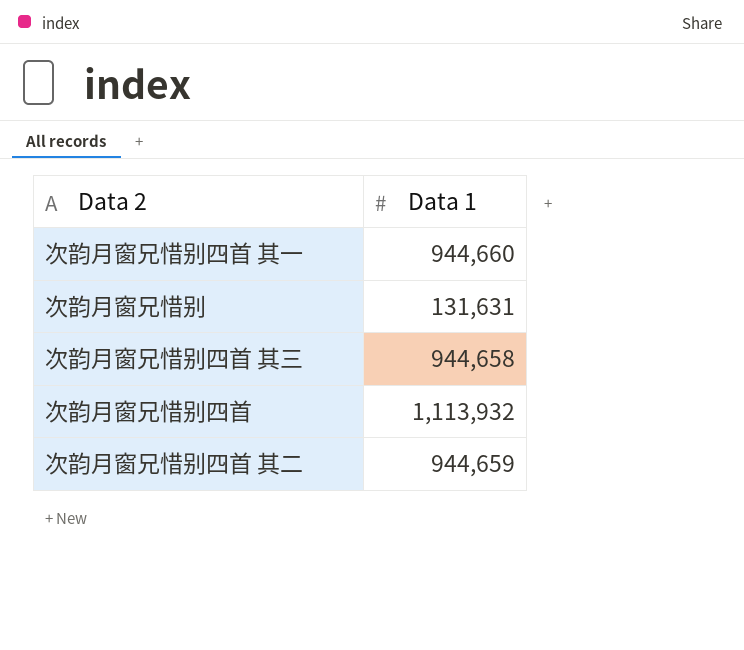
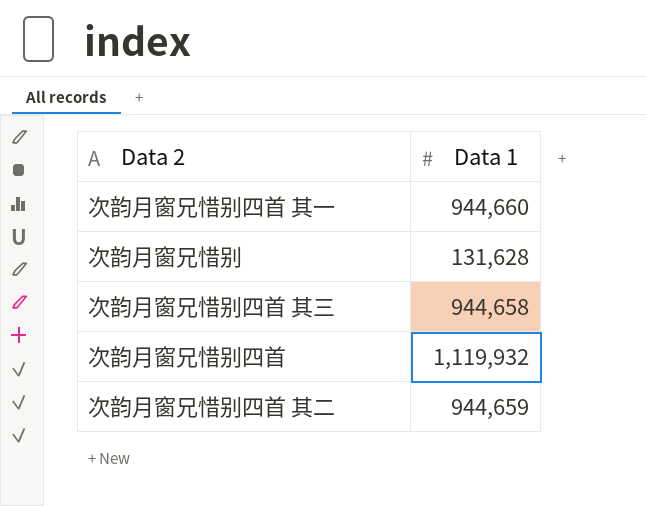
次韵月窗兄惜别 | Data 1: 131,631 -> 131,628
次韵月窗兄惜别四首 | Data 1: 1,113,932 -> 1,119,932

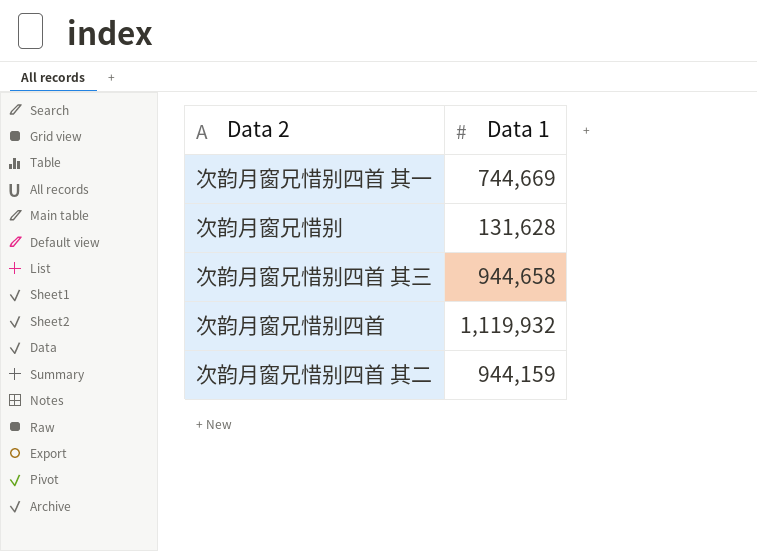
次韵月窗兄惜别四首 其一 | Data 1: 944,660 -> 744,669
次韵月窗兄惜别四首 其二 | Data 1: 944,659 -> 944,159

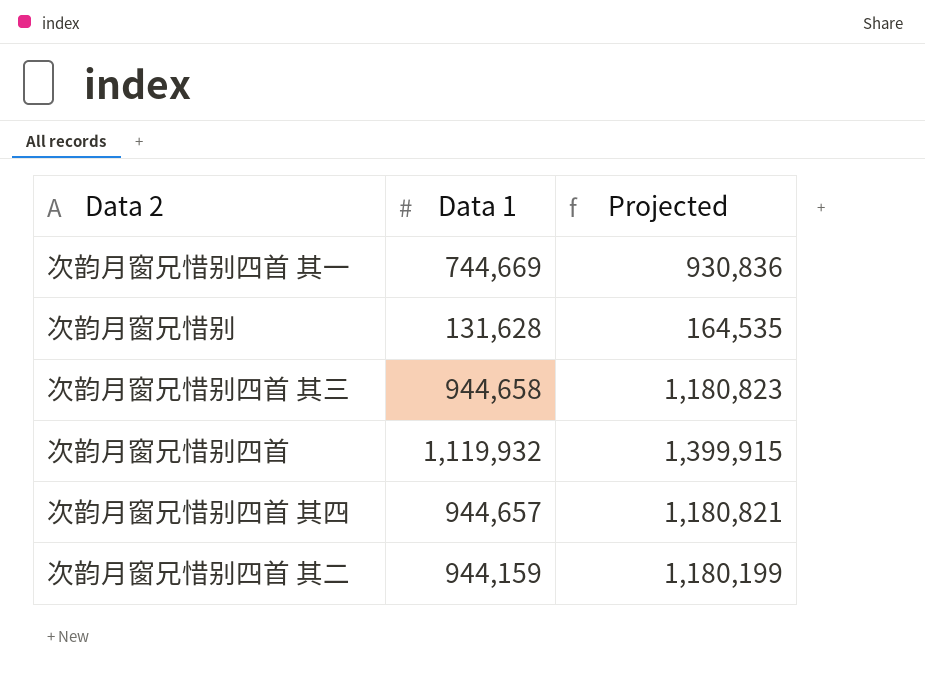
column Projected | formula: none -> [Data 1] * 1.25
row 次韵月窗兄惜别四首 其四: none -> 944,657 | 1,180,821

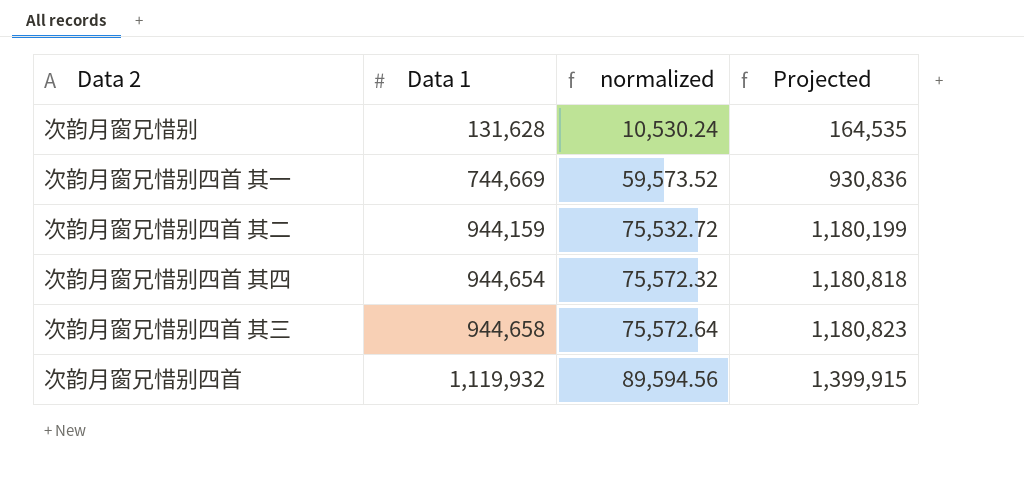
row order: none -> Data 1 ascending
column normalized | formula: none -> [Data 1] * 0.08
次韵月窗兄惜别四首 其四 | Data 1: 944,657 -> 944,654
次韵月窗兄惜别四首 其四 | Projected: 1,180,821 -> 1,180,818

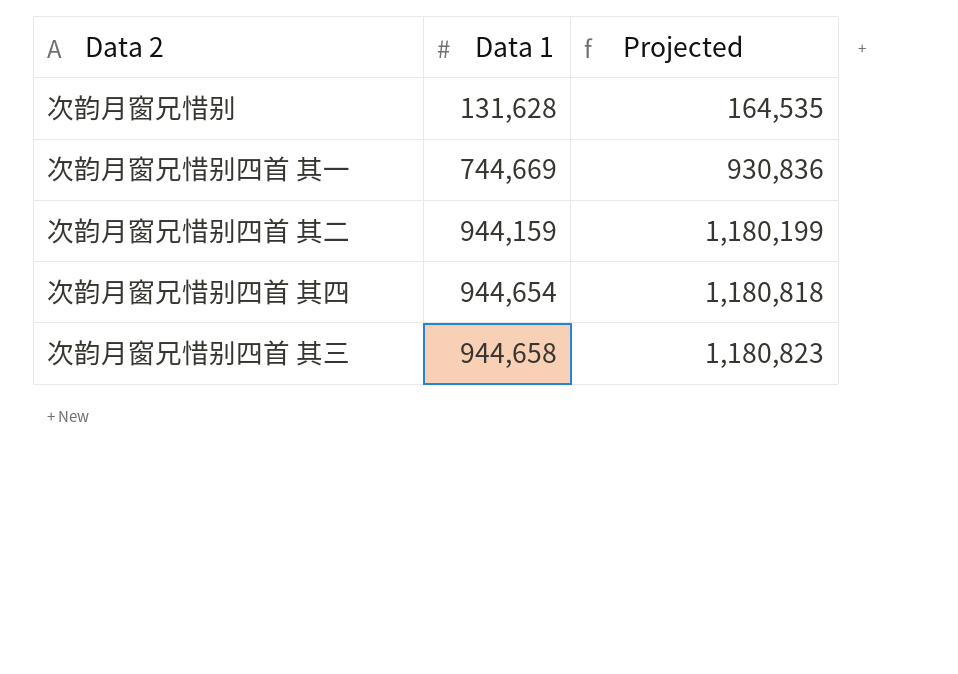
column normalized | formula: [Data 1] * 0.08 -> none
row 次韵月窗兄惜别四首: 1,119,932 | 89,594.56 | 1,399,915 -> none

